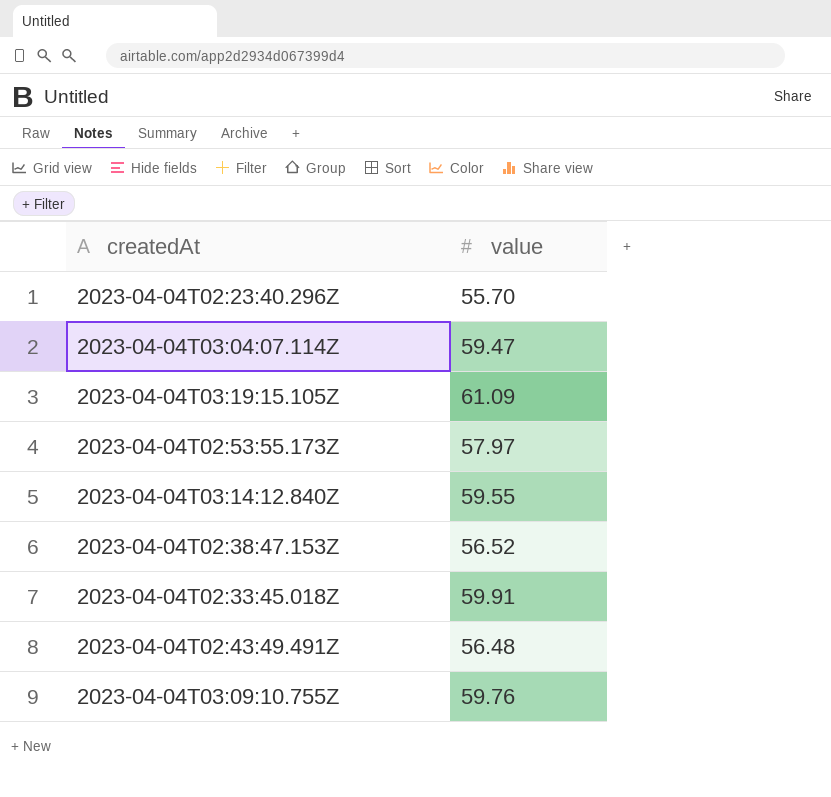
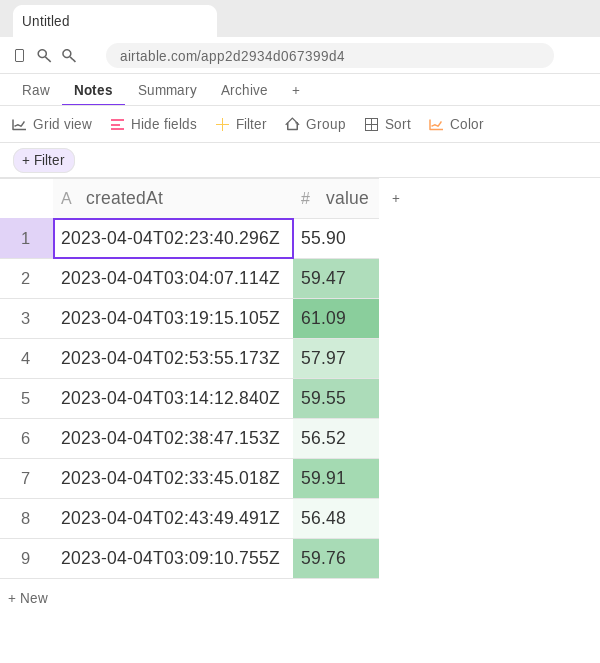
2023-04-04T02:23:40.296Z | value: 55.70 -> 55.90

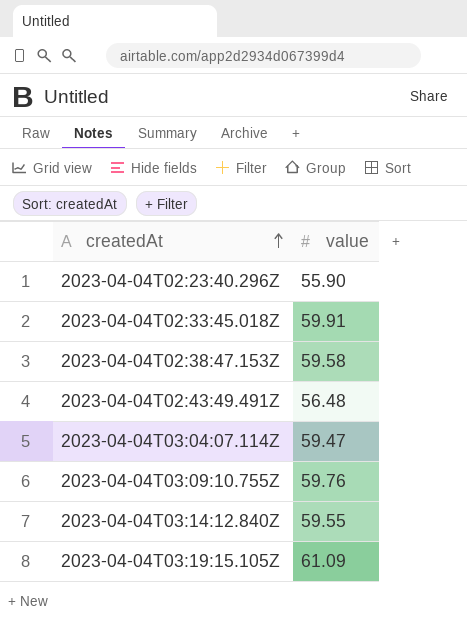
row order: none -> createdAt ascending
row 2023-04-04T02:53:55.173Z: 57.97 -> none
2023-04-04T02:38:47.153Z | value: 56.52 -> 59.58

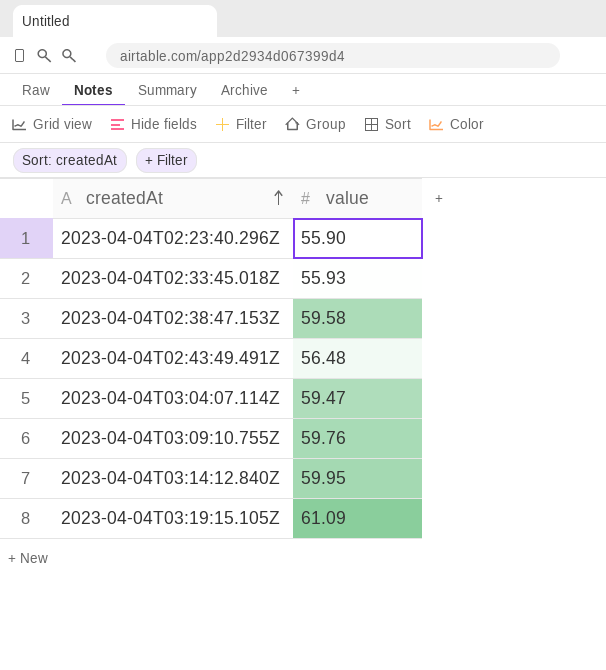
2023-04-04T02:33:45.018Z | value: 59.91 -> 55.93
2023-04-04T03:14:12.840Z | value: 59.55 -> 59.95

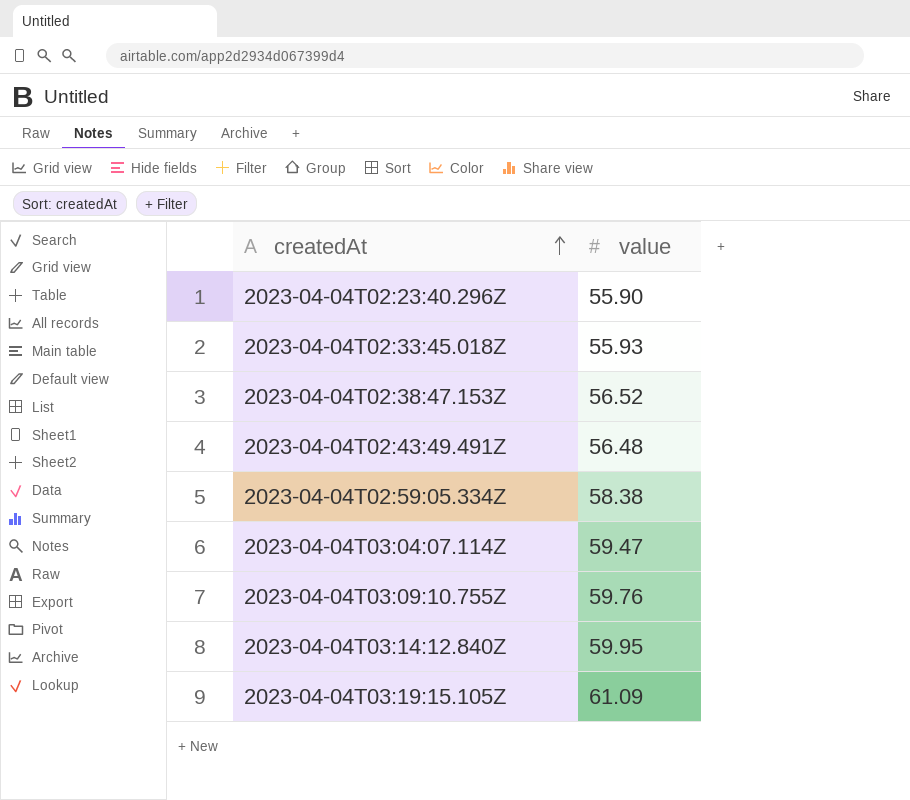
2023-04-04T02:38:47.153Z | value: 59.58 -> 56.52
row 2023-04-04T02:59:05.334Z: none -> 58.38

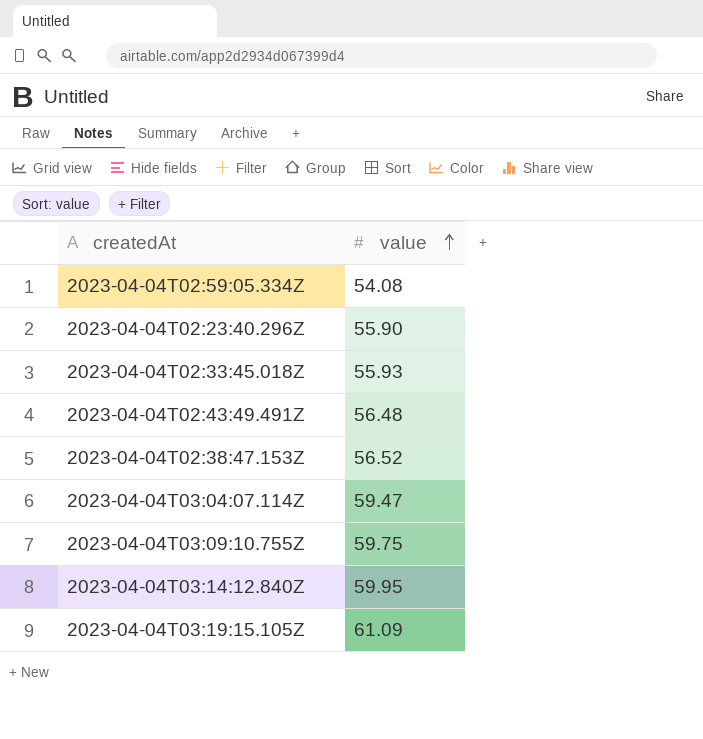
row order: createdAt ascending -> value ascending
2023-04-04T02:59:05.334Z | value: 58.38 -> 54.08
2023-04-04T03:09:10.755Z | value: 59.76 -> 59.75

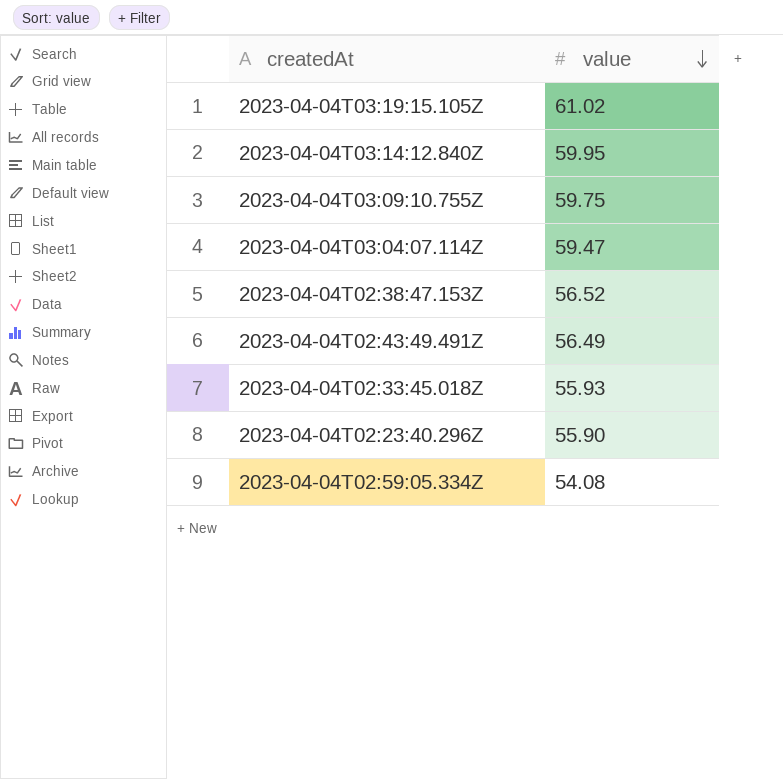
row order: value ascending -> value descending
2023-04-04T03:19:15.105Z | value: 61.09 -> 61.02
2023-04-04T02:43:49.491Z | value: 56.48 -> 56.49

